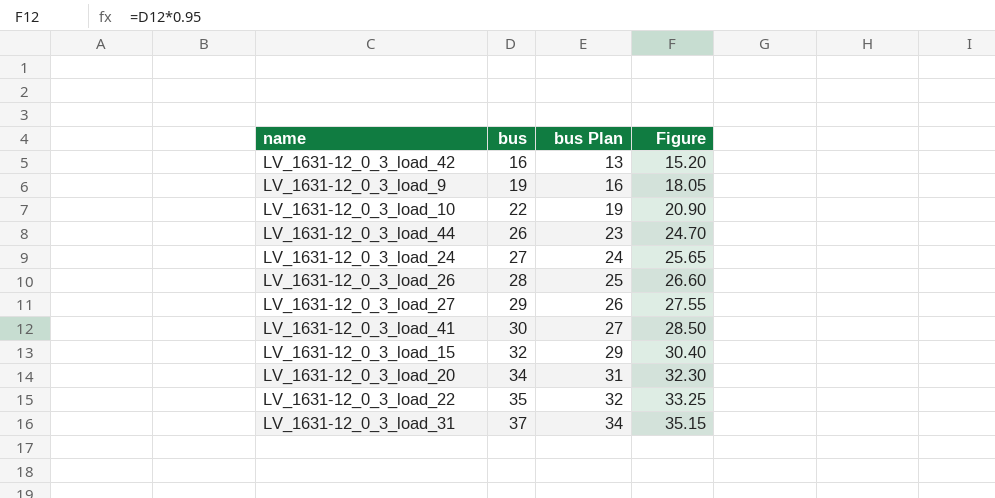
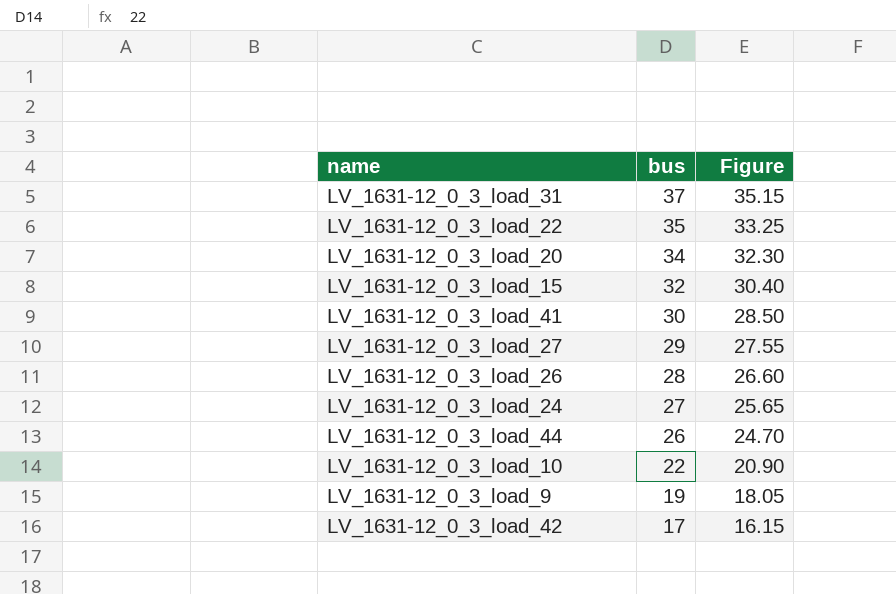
row order: bus ascending -> bus descending
column bus Plan | formula: [bus] - 3 -> none
LV_1631-12_0_3_load_42 | bus: 16 -> 17
LV_1631-12_0_3_load_42 | Figure: 15.20 -> 16.15

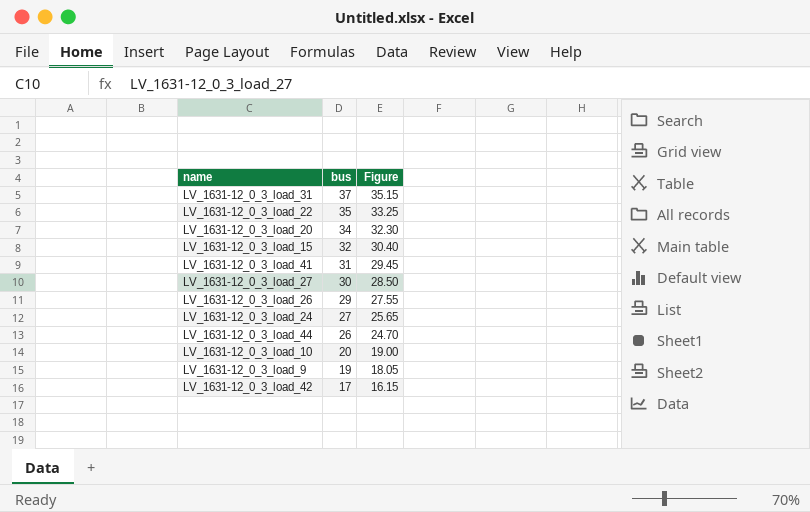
LV_1631-12_0_3_load_41 | bus: 30 -> 31
LV_1631-12_0_3_load_41 | Figure: 28.50 -> 29.45
LV_1631-12_0_3_load_27 | bus: 29 -> 30
LV_1631-12_0_3_load_27 | Figure: 27.55 -> 28.50
LV_1631-12_0_3_load_26 | bus: 28 -> 29
LV_1631-12_0_3_load_26 | Figure: 26.60 -> 27.55
LV_1631-12_0_3_load_10 | bus: 22 -> 20
LV_1631-12_0_3_load_10 | Figure: 20.90 -> 19.00

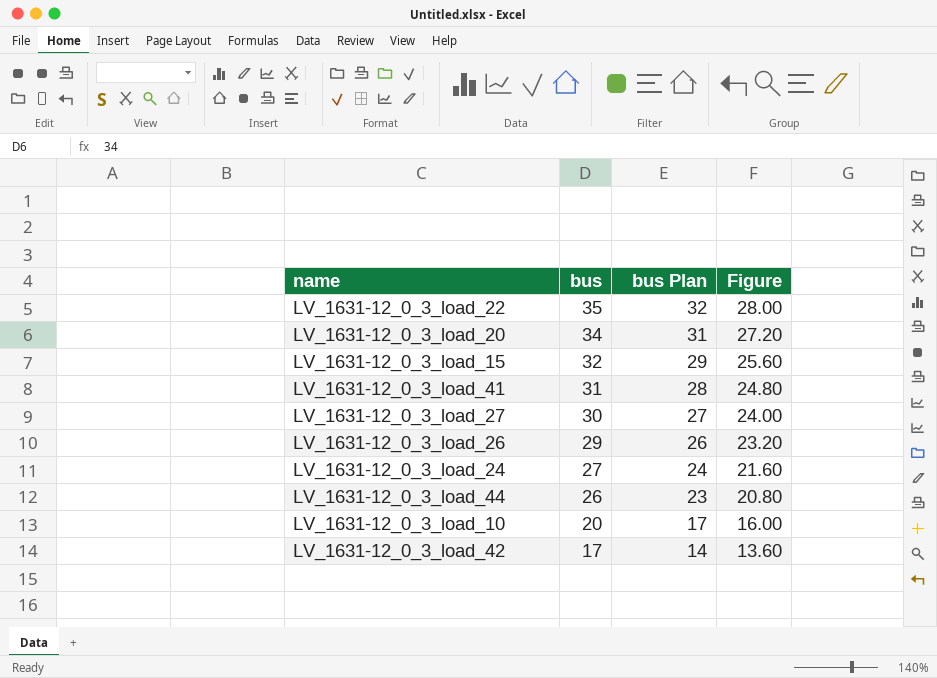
column bus Plan | formula: none -> [bus] - 3
column Figure | formula: [bus] * 0.95 -> [bus] * 0.8
row LV_1631-12_0_3_load_31: 37 | 35.15 -> none
row LV_1631-12_0_3_load_9: 19 | 18.05 -> none

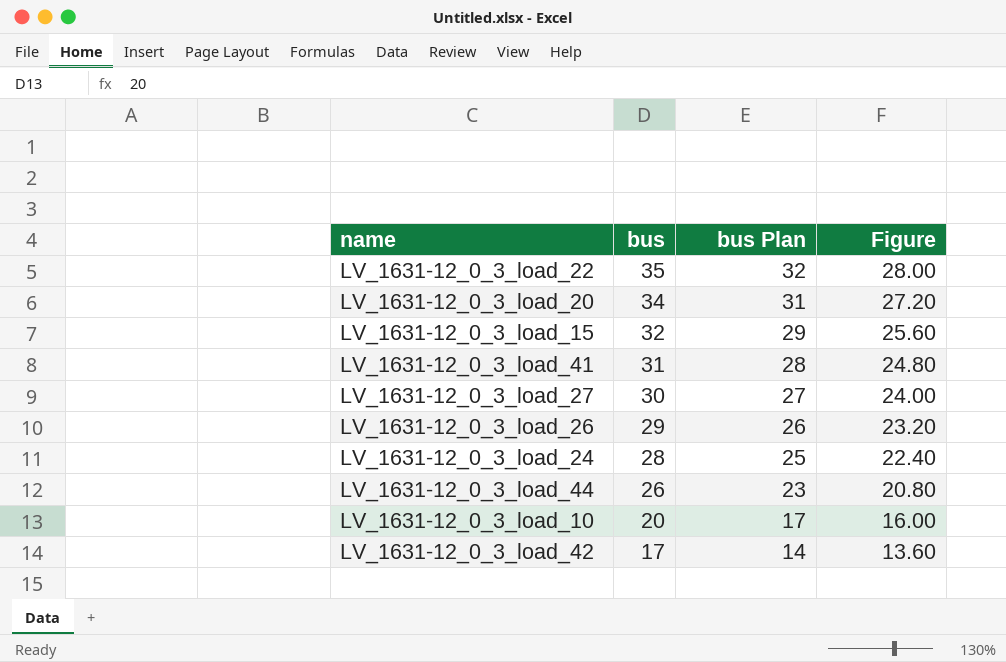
LV_1631-12_0_3_load_24 | bus: 27 -> 28
LV_1631-12_0_3_load_24 | bus Plan: 24 -> 25
LV_1631-12_0_3_load_24 | Figure: 21.60 -> 22.40

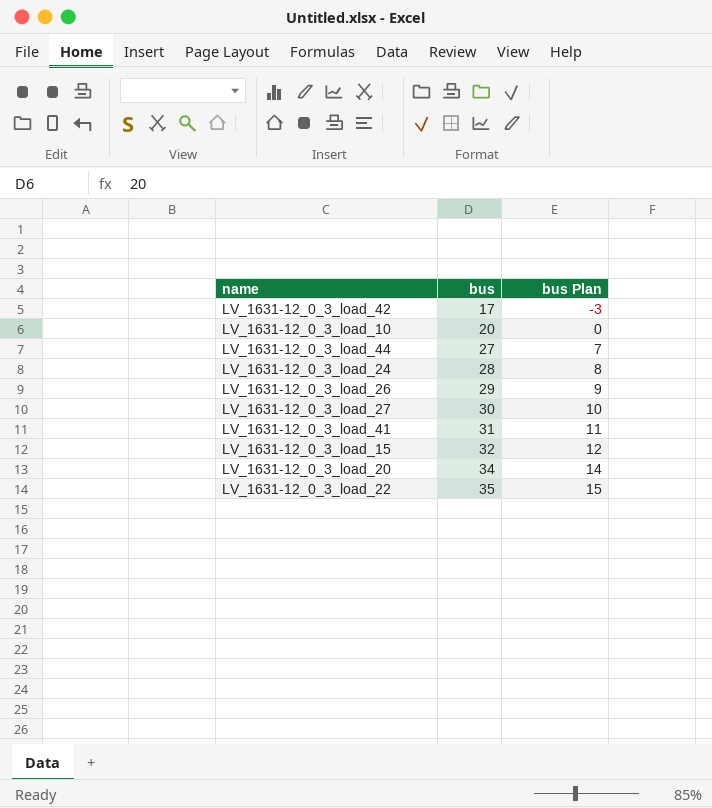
row order: bus descending -> bus ascending
column Figure | formula: [bus] * 0.8 -> none
column bus Plan | formula: [bus] - 3 -> [bus] - 20
LV_1631-12_0_3_load_44 | bus: 26 -> 27

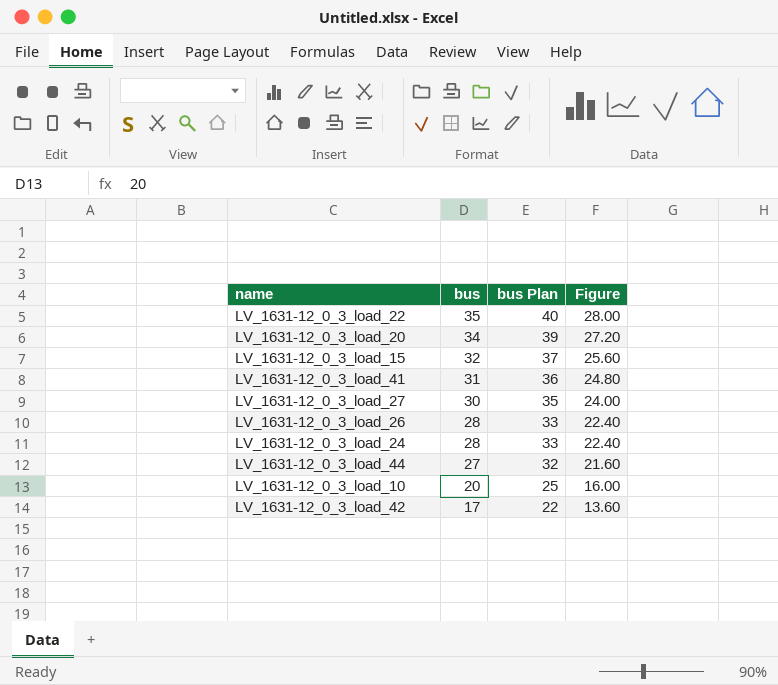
row order: bus ascending -> bus descending
column bus Plan | formula: [bus] - 20 -> [bus] + 5
column Figure | formula: none -> [bus] * 0.8
LV_1631-12_0_3_load_26 | bus: 29 -> 28

